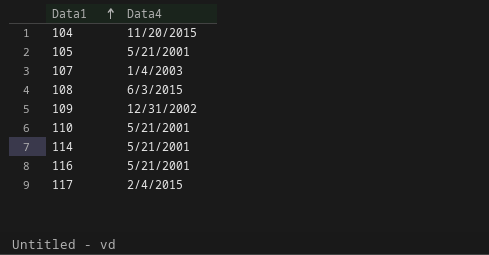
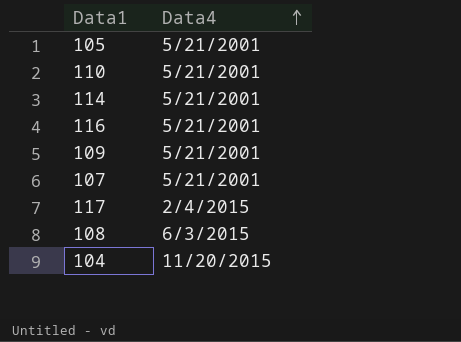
row order: Data1 ascending -> Data4 ascending
109 | Data4: 12/31/2002 -> 5/21/2001
107 | Data4: 1/4/2003 -> 5/21/2001

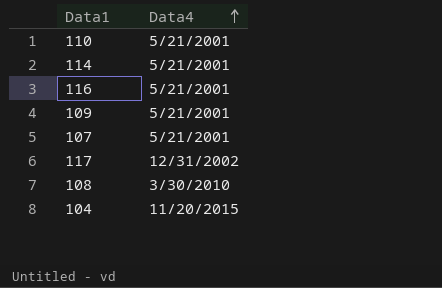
row 105: 5/21/2001 -> none
117 | Data4: 2/4/2015 -> 12/31/2002
108 | Data4: 6/3/2015 -> 3/30/2010

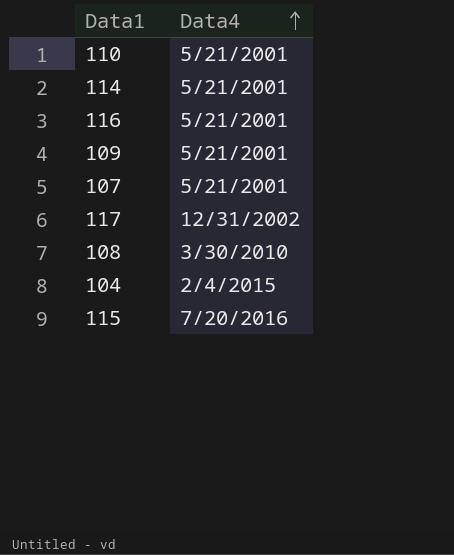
104 | Data4: 11/20/2015 -> 2/4/2015
row 115: none -> 7/20/2016

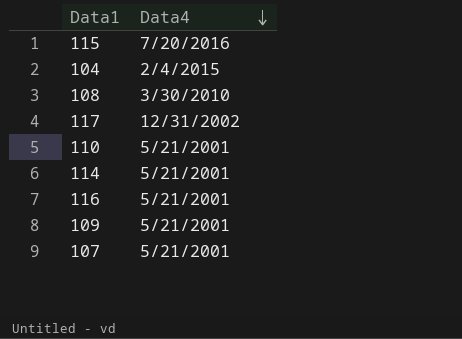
row order: Data4 ascending -> Data4 descending

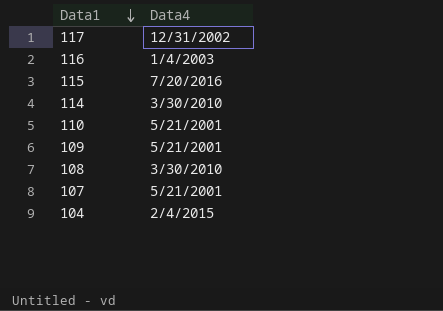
row order: Data4 descending -> Data1 descending
116 | Data4: 5/21/2001 -> 1/4/2003
114 | Data4: 5/21/2001 -> 3/30/2010

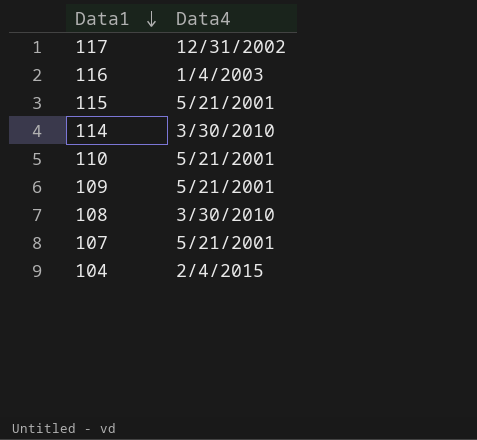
115 | Data4: 7/20/2016 -> 5/21/2001

